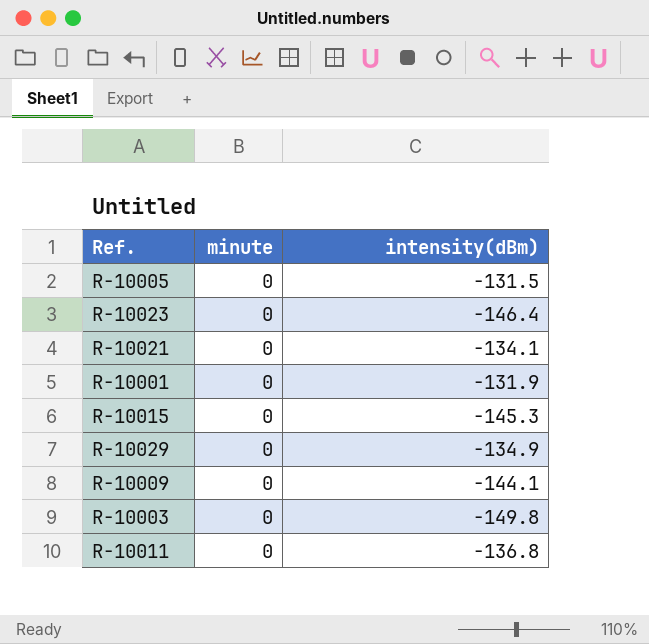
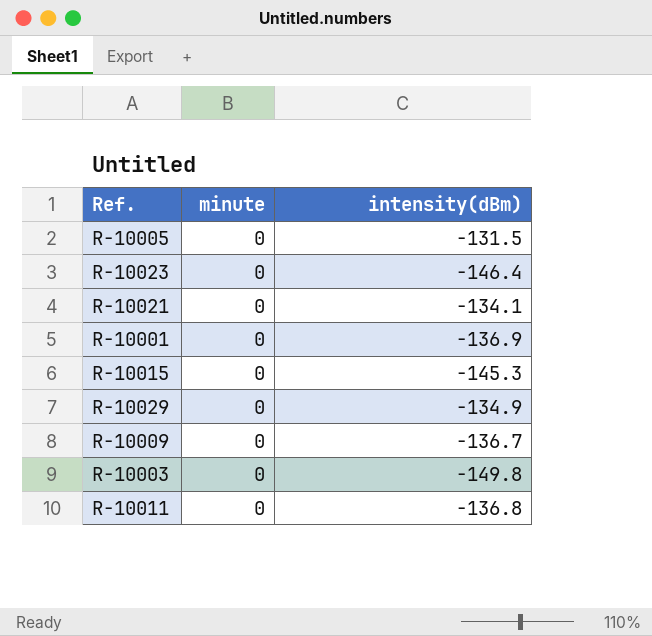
R-10001 | intensity(dBm): -131.9 -> -136.9
R-10009 | intensity(dBm): -144.1 -> -136.7

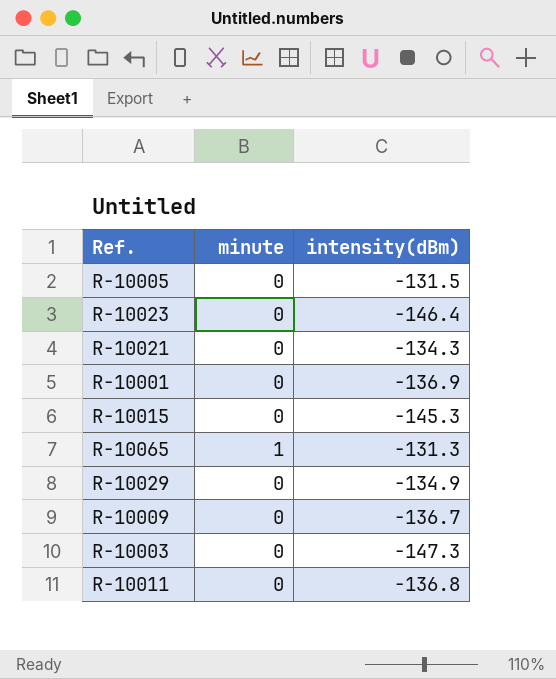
R-10021 | intensity(dBm): -134.1 -> -134.3
row R-10065: none -> 1 | -131.3
R-10003 | intensity(dBm): -149.8 -> -147.3

